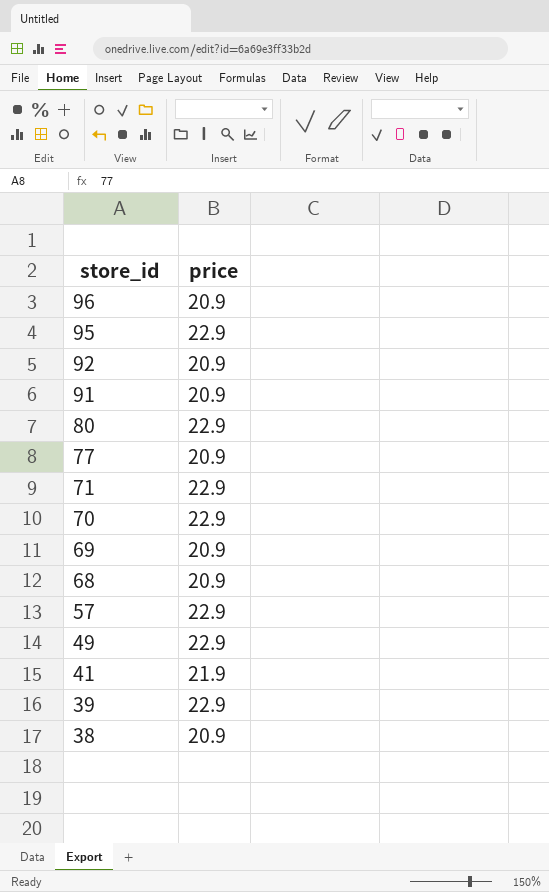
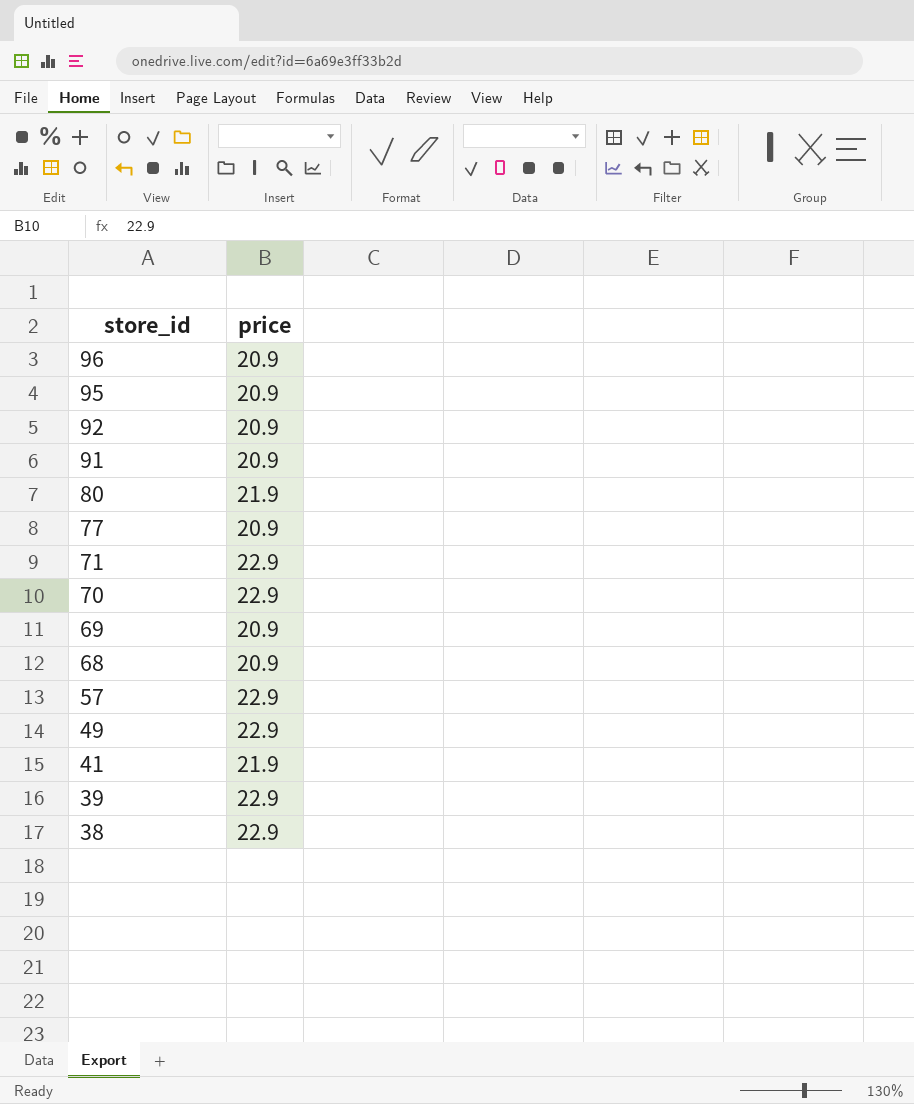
95 | price: 22.9 -> 20.9
80 | price: 22.9 -> 21.9
38 | price: 20.9 -> 22.9

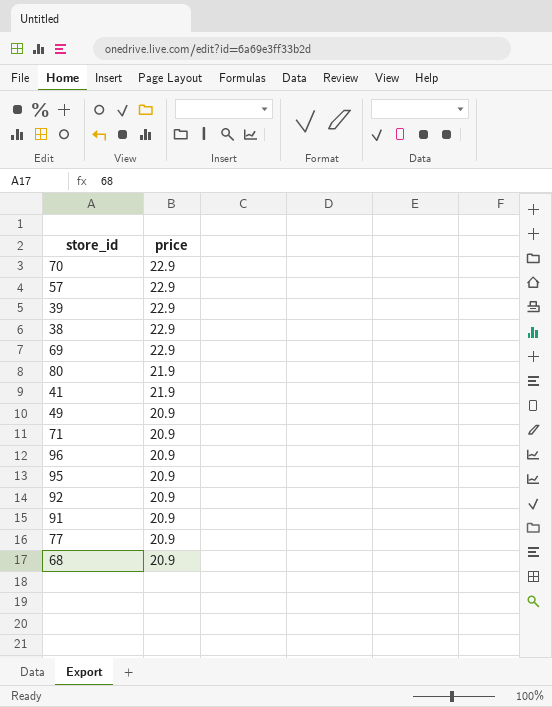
row order: store_id descending -> price descending
69 | price: 20.9 -> 22.9
49 | price: 22.9 -> 20.9
71 | price: 22.9 -> 20.9

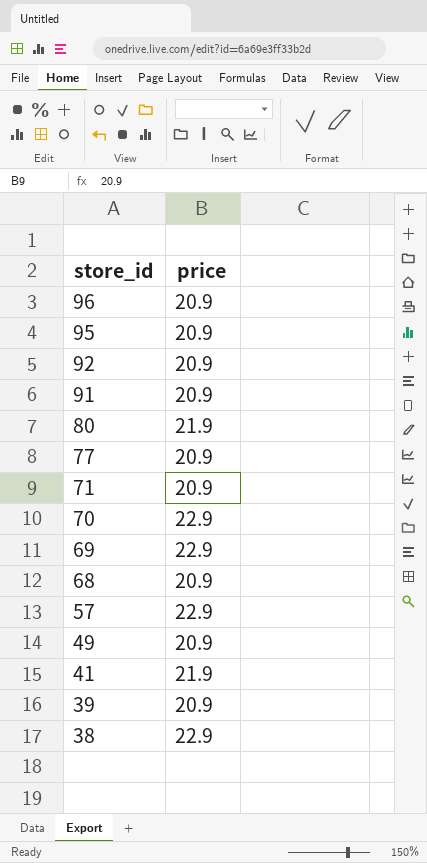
row order: price descending -> store_id descending
39 | price: 22.9 -> 20.9

